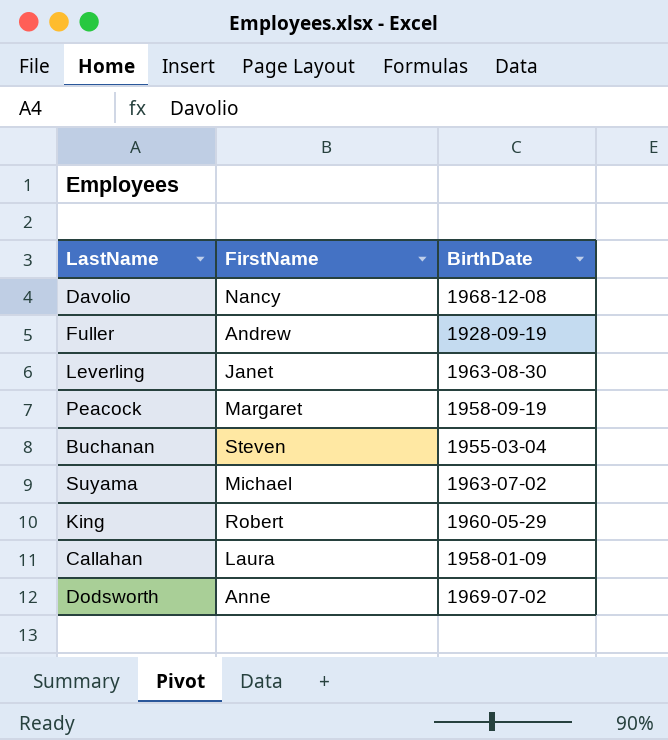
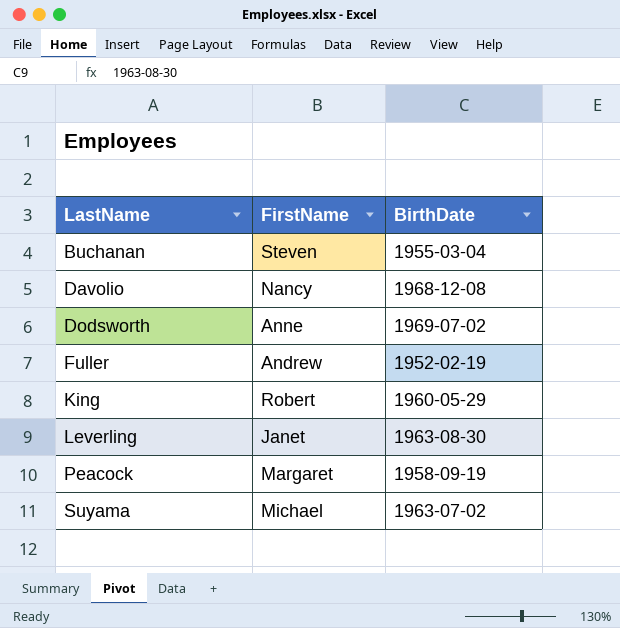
row order: none -> LastName ascending
row Callahan: Laura | 1958-01-09 -> none
Fuller | BirthDate: 1928-09-19 -> 1952-02-19

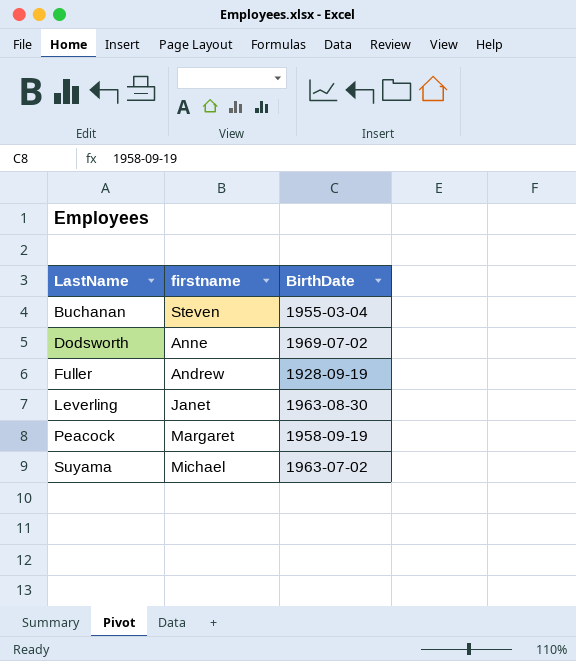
column name: FirstName -> firstname
row Davolio: Nancy | 1968-12-08 -> none
row King: Robert | 1960-05-29 -> none
Fuller | BirthDate: 1952-02-19 -> 1928-09-19

